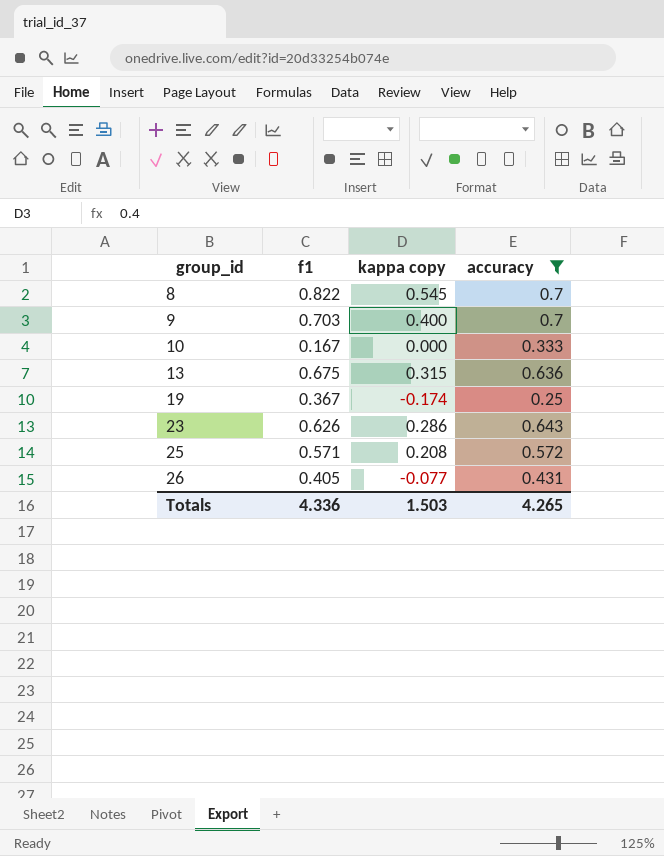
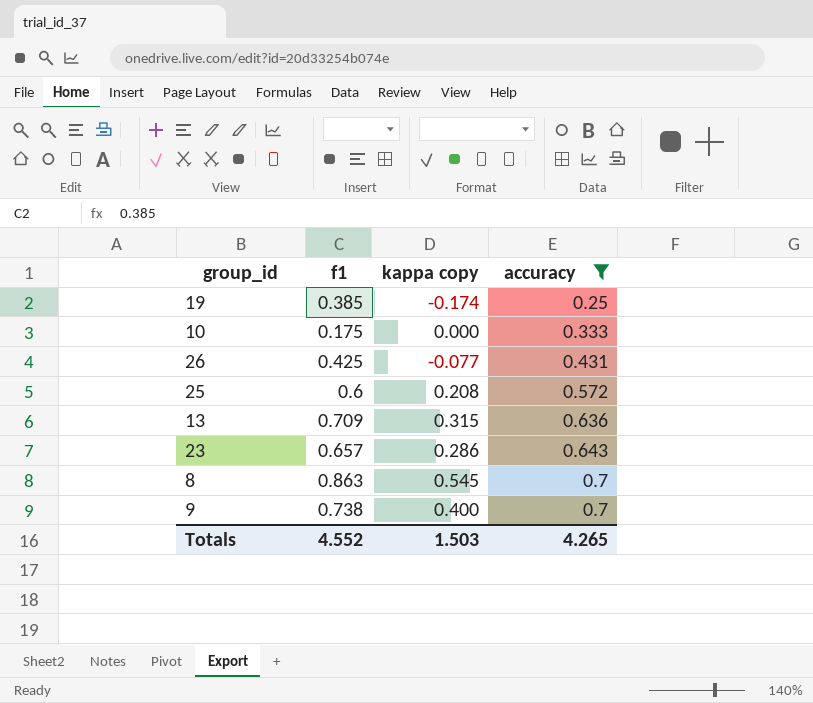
row order: group_id ascending -> accuracy ascending
19 | f1: 0.367 -> 0.385
10 | f1: 0.167 -> 0.175
26 | f1: 0.405 -> 0.425
25 | f1: 0.571 -> 0.6
13 | f1: 0.675 -> 0.709
23 | f1: 0.626 -> 0.657
8 | f1: 0.822 -> 0.863
9 | f1: 0.703 -> 0.738
Totals | f1: 4.336 -> 4.552

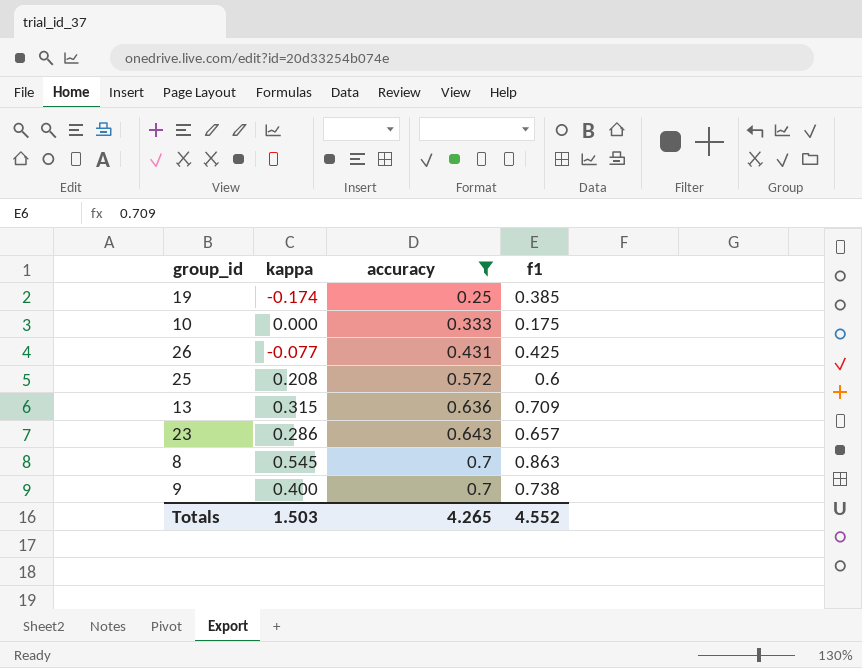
column name: kappa copy -> kappa
column f1 | position: 2 -> 4

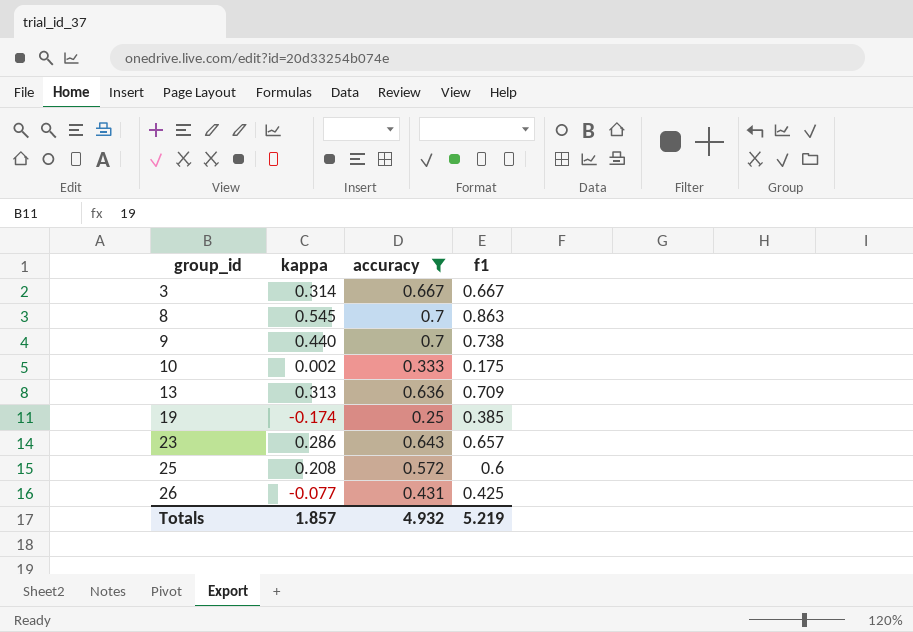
row order: accuracy ascending -> group_id ascending
row 3: none -> 0.314 | 0.667 | 0.667
9 | kappa: 0.400 -> 0.440
10 | kappa: 0.000 -> 0.002
13 | kappa: 0.315 -> 0.313
Totals | kappa: 1.503 -> 1.857
Totals | accuracy: 4.265 -> 4.932
Totals | f1: 4.552 -> 5.219

